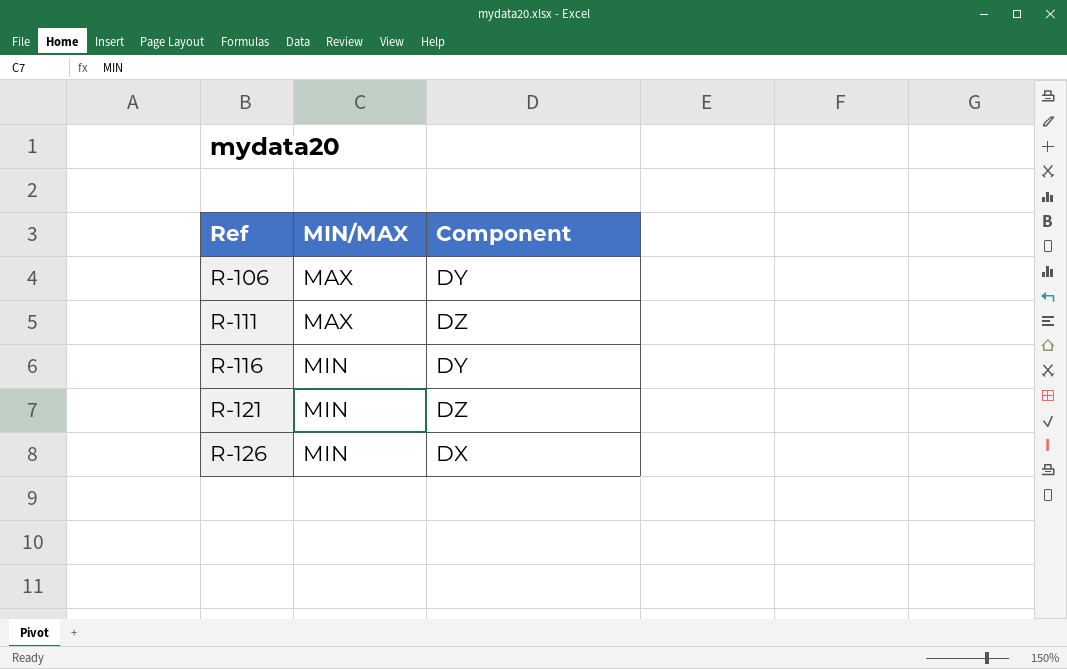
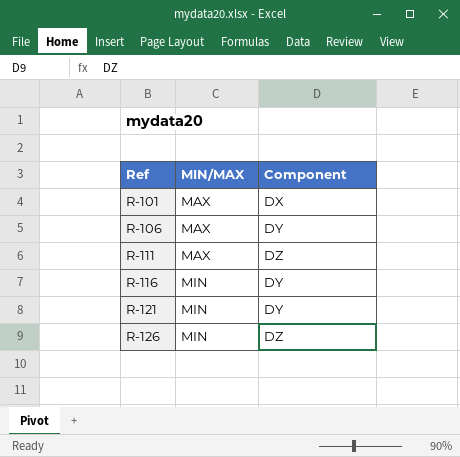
row R-101: none -> MAX | DX
R-121 | Component: DZ -> DY
R-126 | Component: DX -> DZ

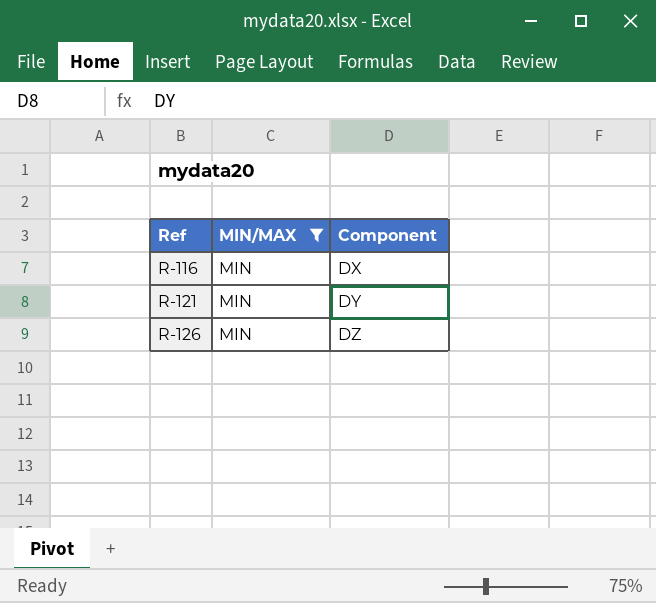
filter: none -> MIN/MAX = MIN
R-116 | Component: DY -> DX

